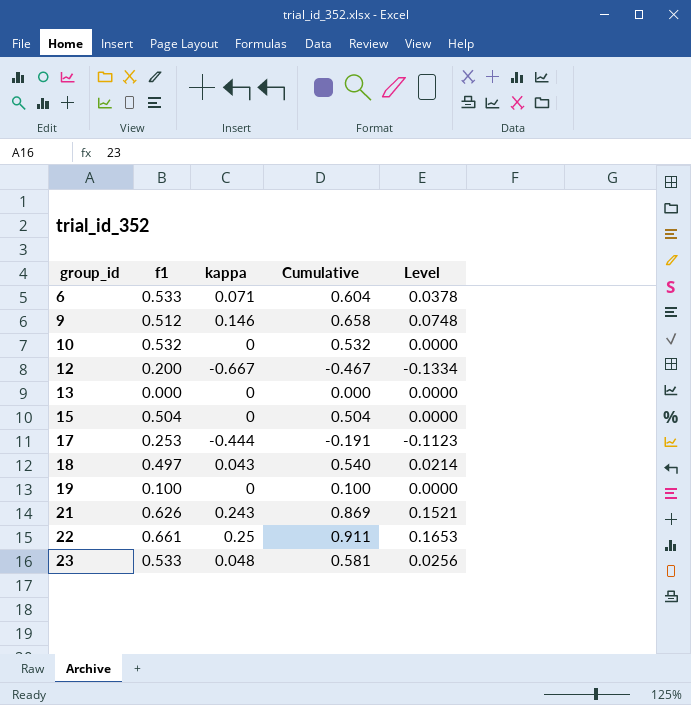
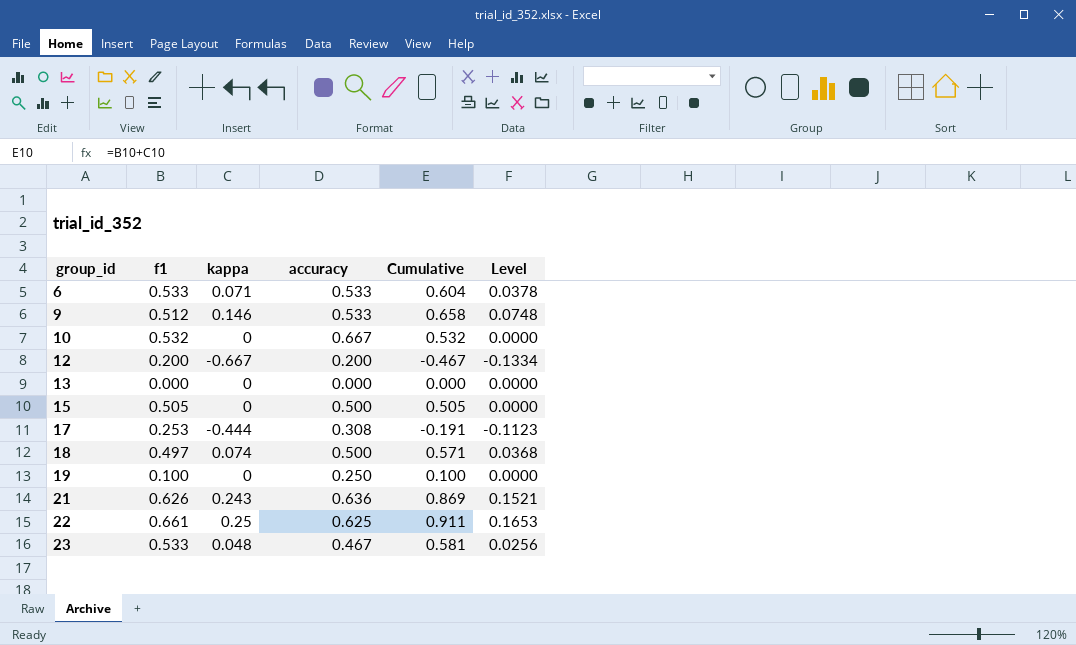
column accuracy | position: none -> 4
15 | f1: 0.504 -> 0.505
15 | Cumulative: 0.504 -> 0.505
18 | kappa: 0.043 -> 0.074
18 | Cumulative: 0.540 -> 0.571
18 | Level: 0.0214 -> 0.0368

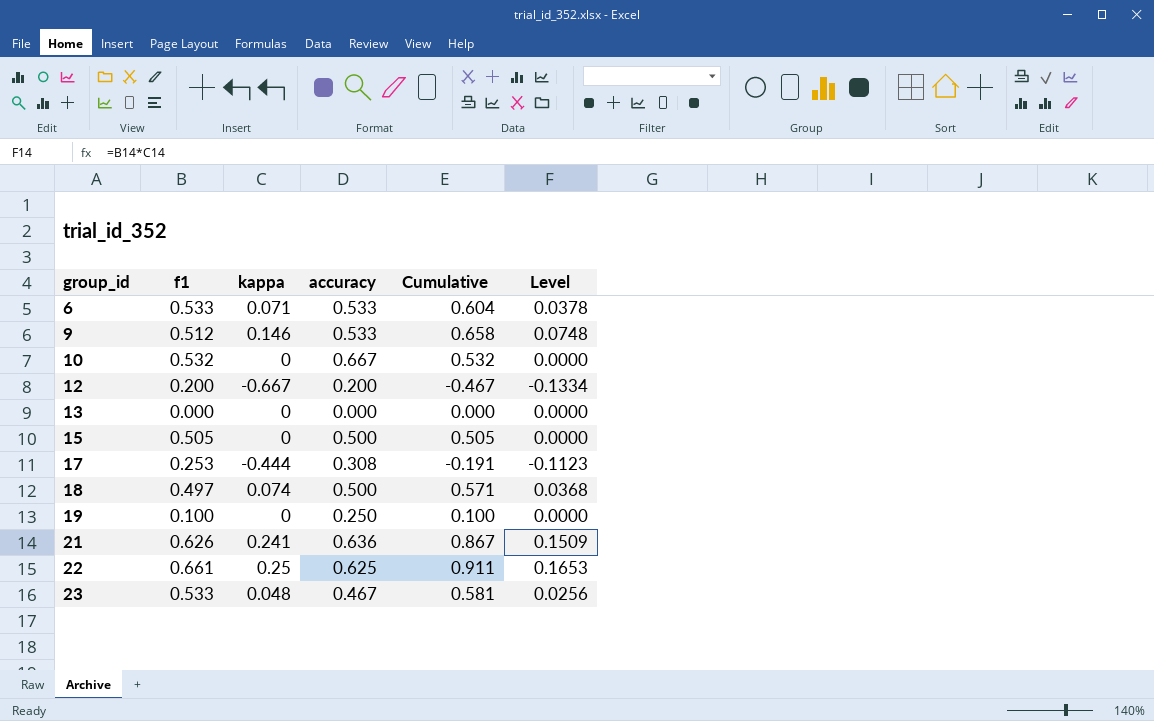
21 | kappa: 0.243 -> 0.241
21 | Cumulative: 0.869 -> 0.867
21 | Level: 0.1521 -> 0.1509

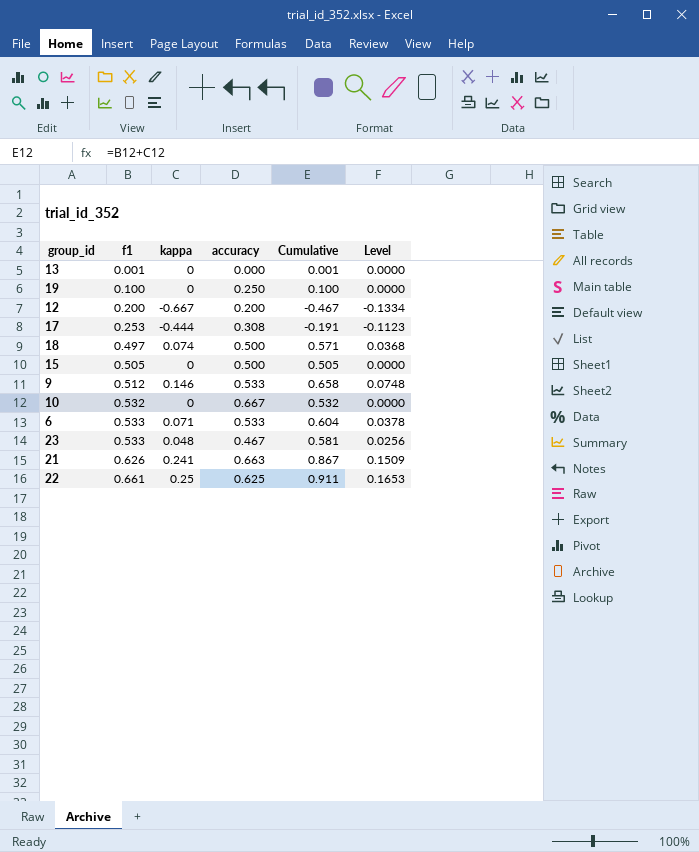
row order: group_id ascending -> f1 ascending
13 | f1: 0.000 -> 0.001
13 | Cumulative: 0.000 -> 0.001
21 | accuracy: 0.636 -> 0.663

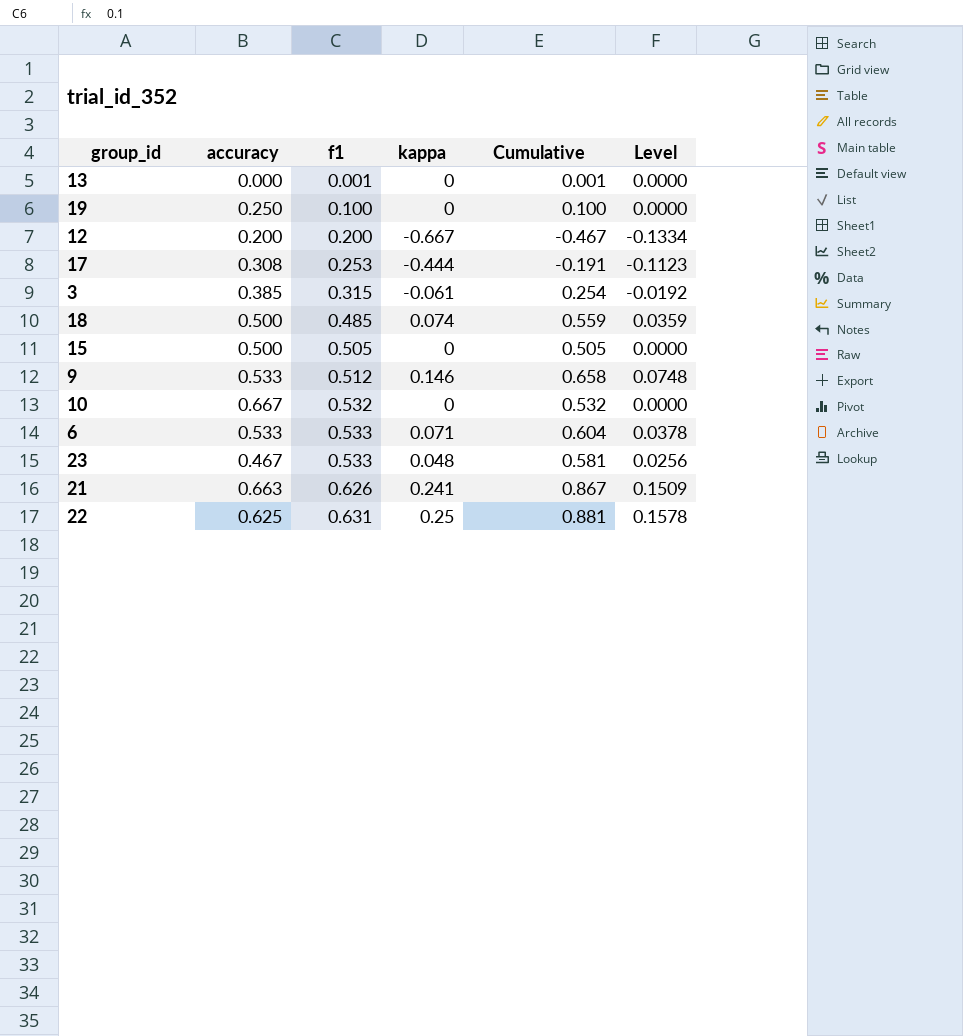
column accuracy | position: 4 -> 2
row 3: none -> 0.385 | 0.315 | -0.061 | 0.254 | -0.0192
18 | f1: 0.497 -> 0.485
18 | Cumulative: 0.571 -> 0.559
18 | Level: 0.0368 -> 0.0359
22 | f1: 0.661 -> 0.631
22 | Cumulative: 0.911 -> 0.881
22 | Level: 0.1653 -> 0.1578

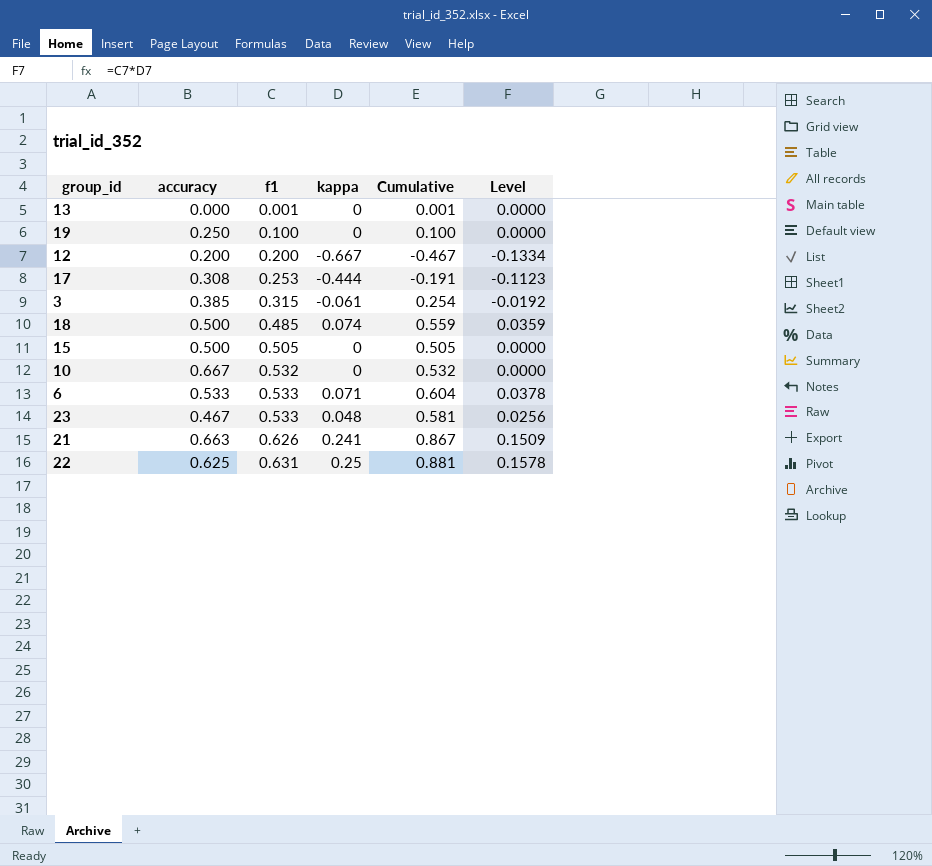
row 9: 0.533 | 0.512 | 0.146 | 0.658 | 0.0748 -> none

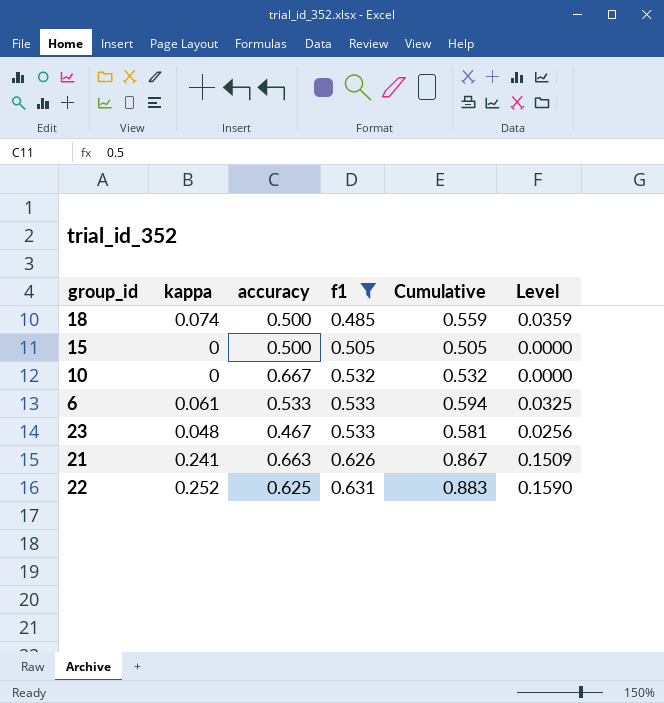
filter: none -> f1 >= 0.485
column kappa | position: 4 -> 2
6 | kappa: 0.071 -> 0.061
6 | Cumulative: 0.604 -> 0.594
6 | Level: 0.0378 -> 0.0325
22 | kappa: 0.25 -> 0.252
22 | Cumulative: 0.881 -> 0.883
22 | Level: 0.1578 -> 0.1590

